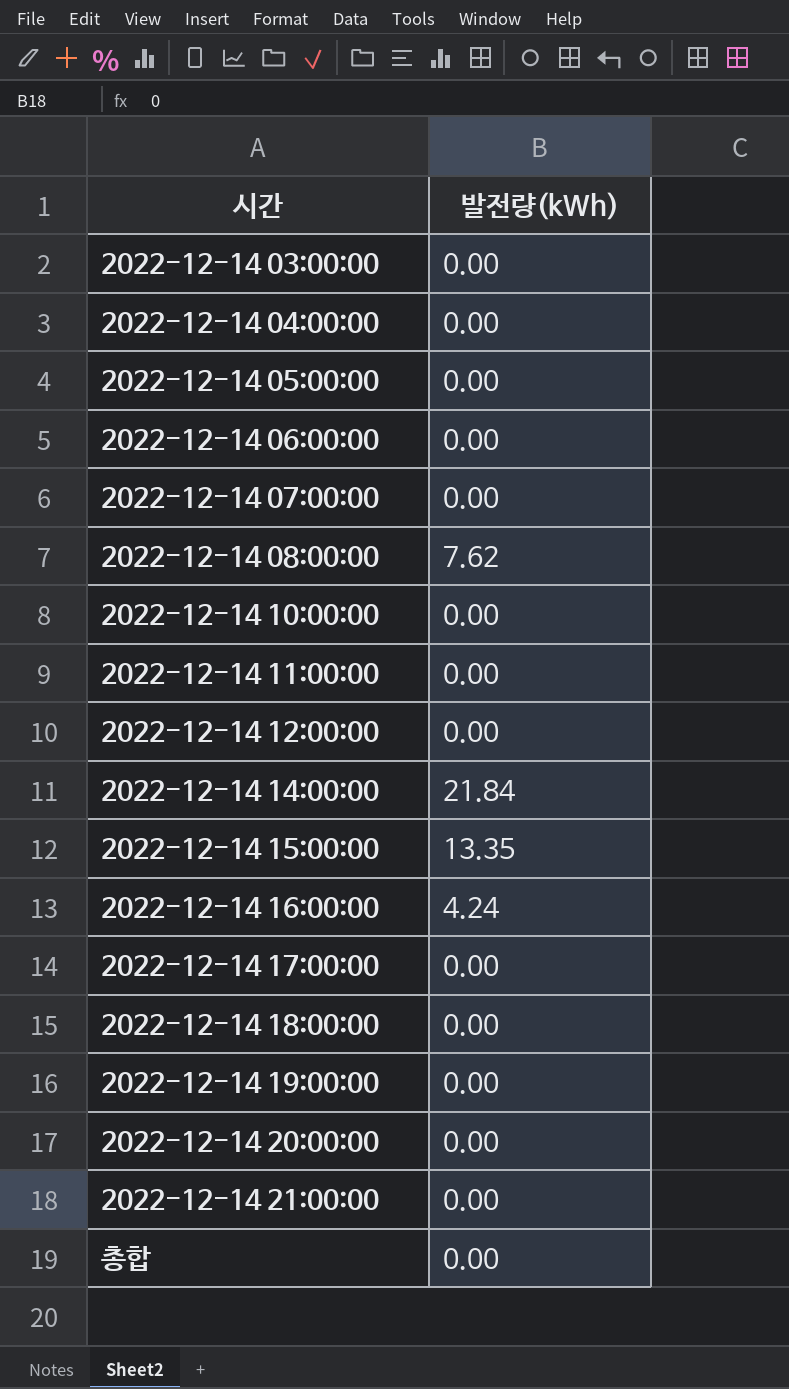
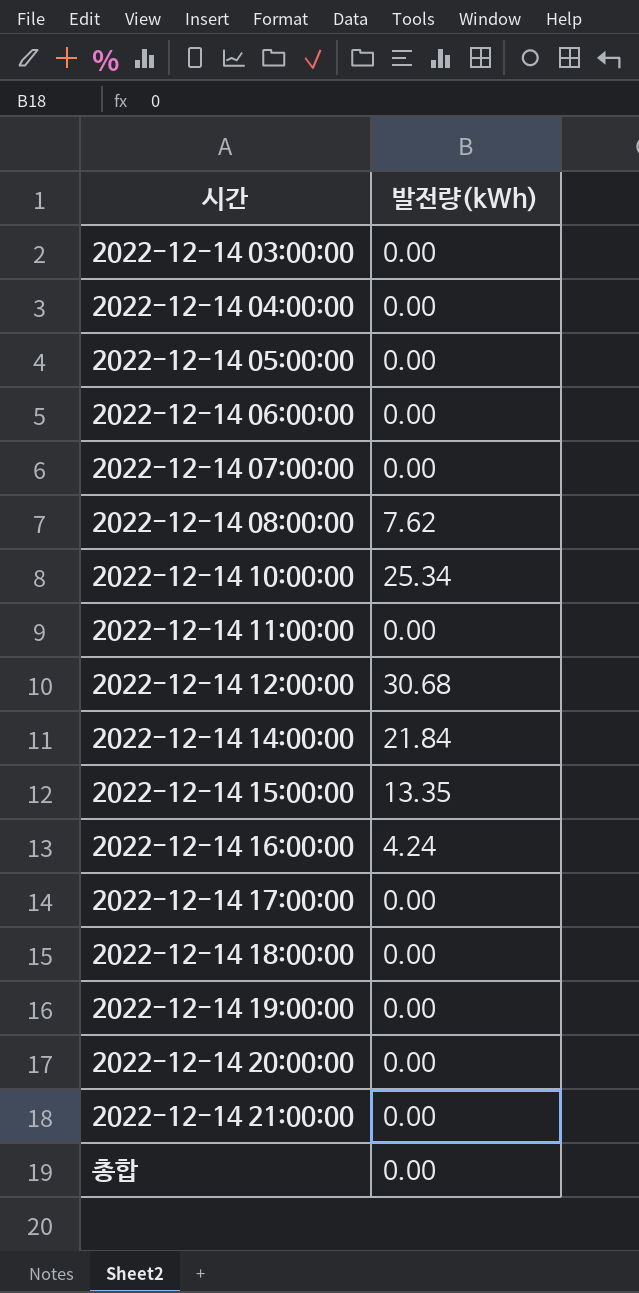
2022-12-14 10:00:00 | 발전량(kWh): 0.00 -> 25.34
2022-12-14 12:00:00 | 발전량(kWh): 0.00 -> 30.68

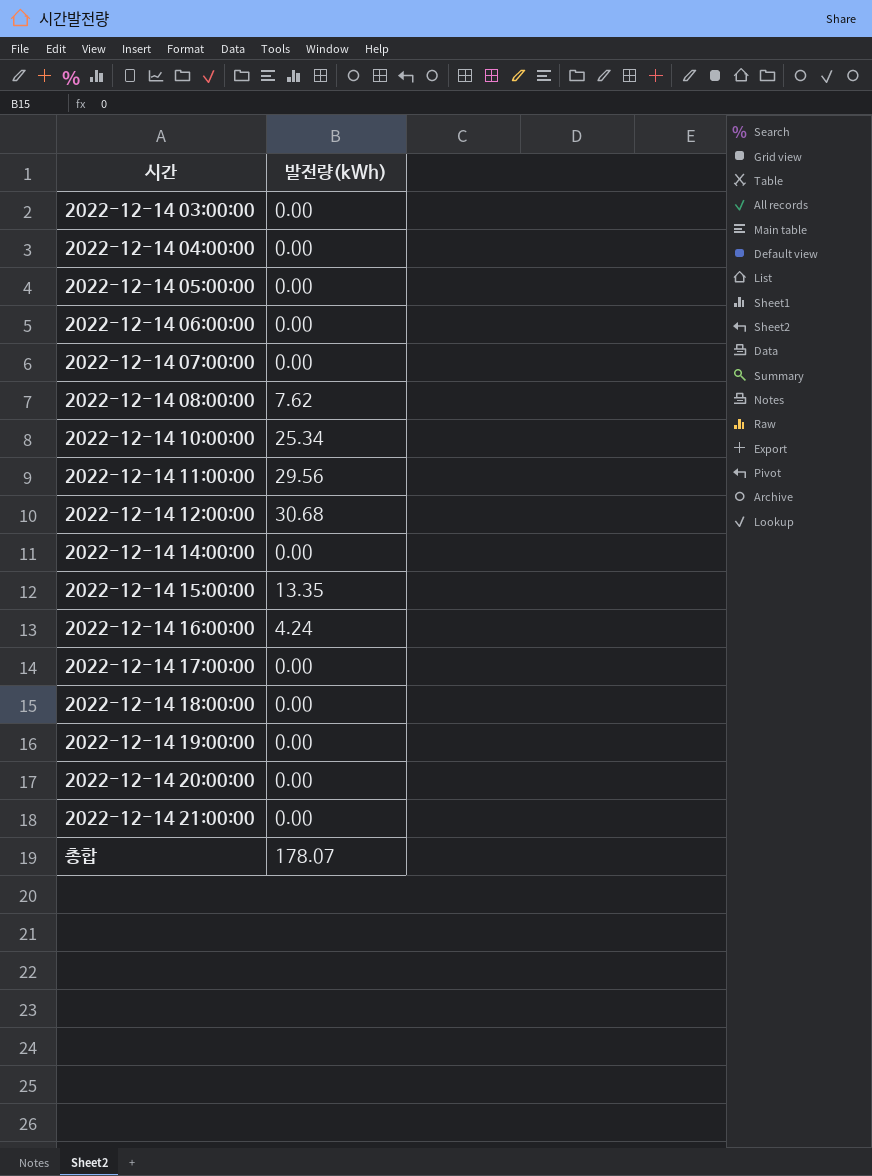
2022-12-14 11:00:00 | 발전량(kWh): 0.00 -> 29.56
2022-12-14 14:00:00 | 발전량(kWh): 21.84 -> 0.00
총합 | 발전량(kWh): 0.00 -> 178.07

